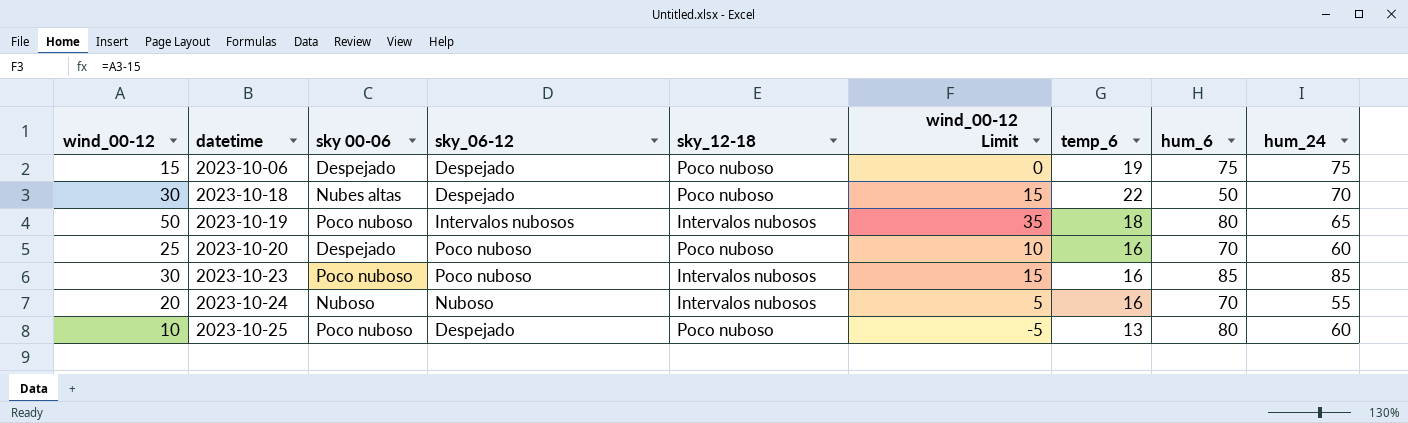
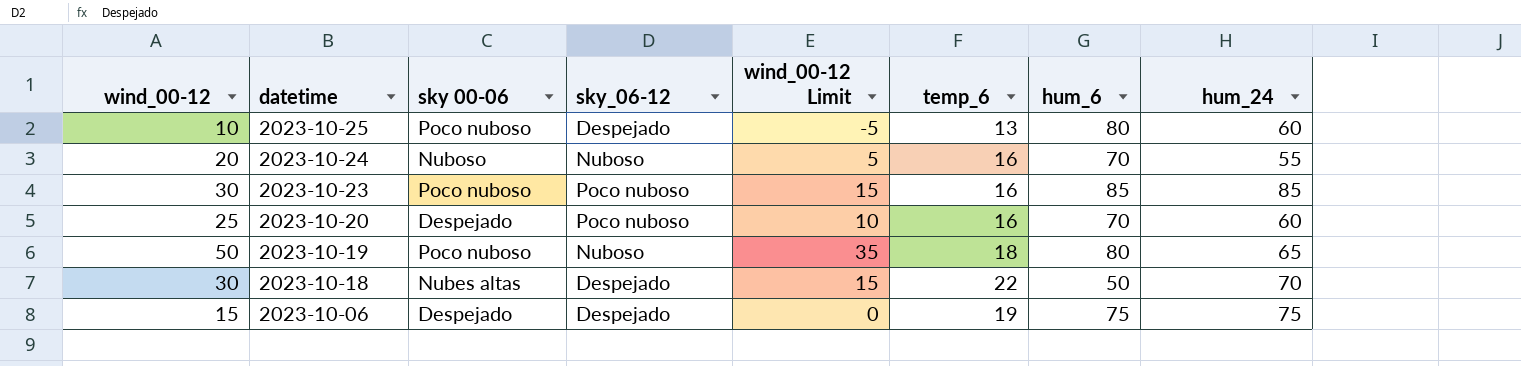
row order: datetime ascending -> datetime descending
column sky_12-18 | position: 5 -> none
2023-10-19 | sky_06-12: Intervalos nubosos -> Nuboso

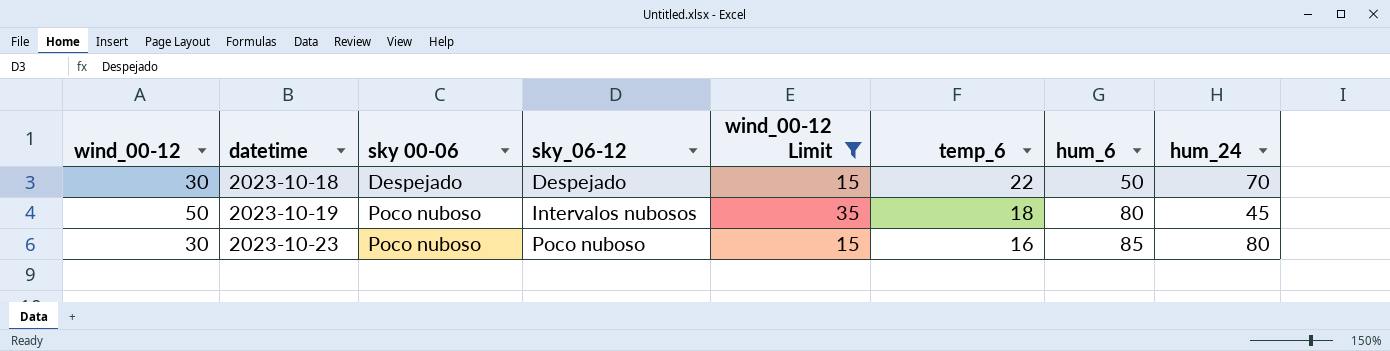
filter: none -> wind_00-12 Limit >= 15
row order: datetime descending -> datetime ascending
2023-10-18 | sky 00-06: Nubes altas -> Despejado
2023-10-19 | sky_06-12: Nuboso -> Intervalos nubosos
2023-10-19 | hum_24: 65 -> 45
2023-10-23 | hum_24: 85 -> 80

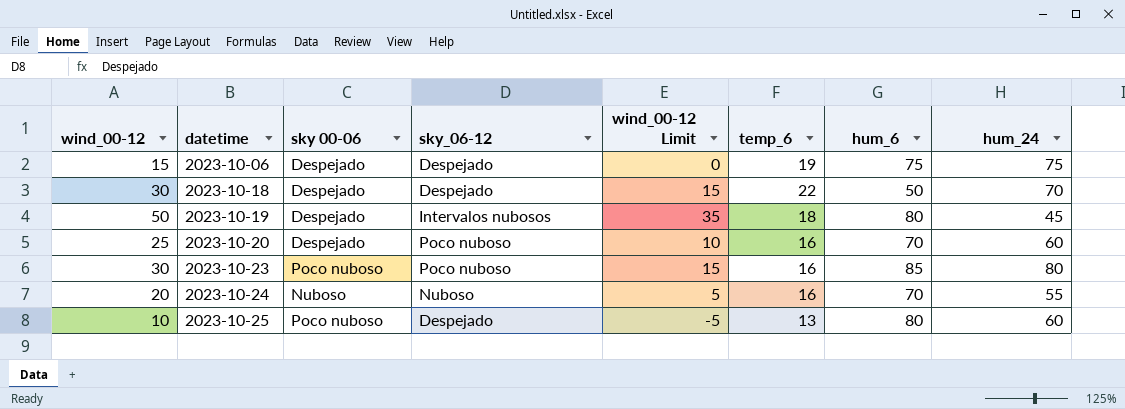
filter: wind_00-12 Limit >= 15 -> none
2023-10-19 | sky 00-06: Poco nuboso -> Despejado

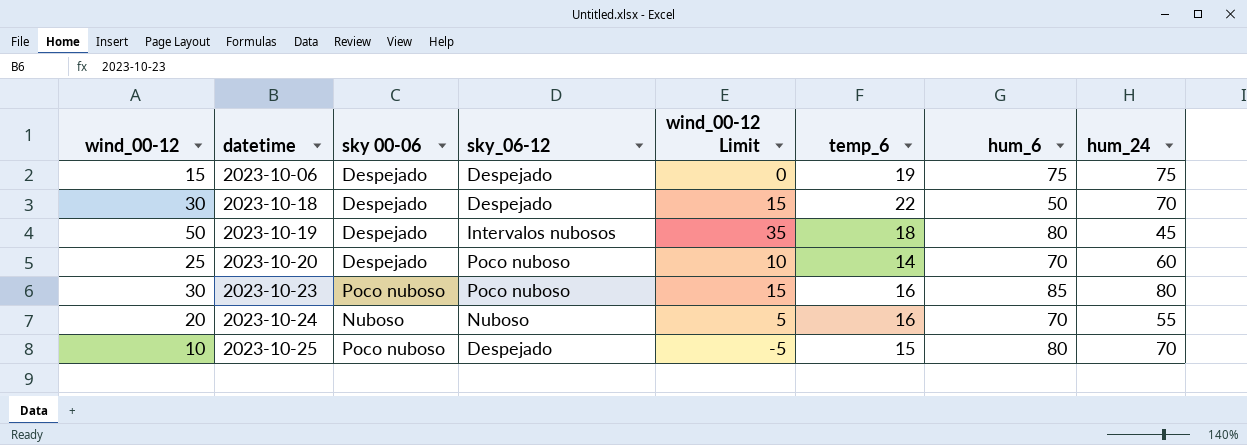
2023-10-20 | temp_6: 16 -> 14
2023-10-25 | temp_6: 13 -> 15
2023-10-25 | hum_24: 60 -> 70

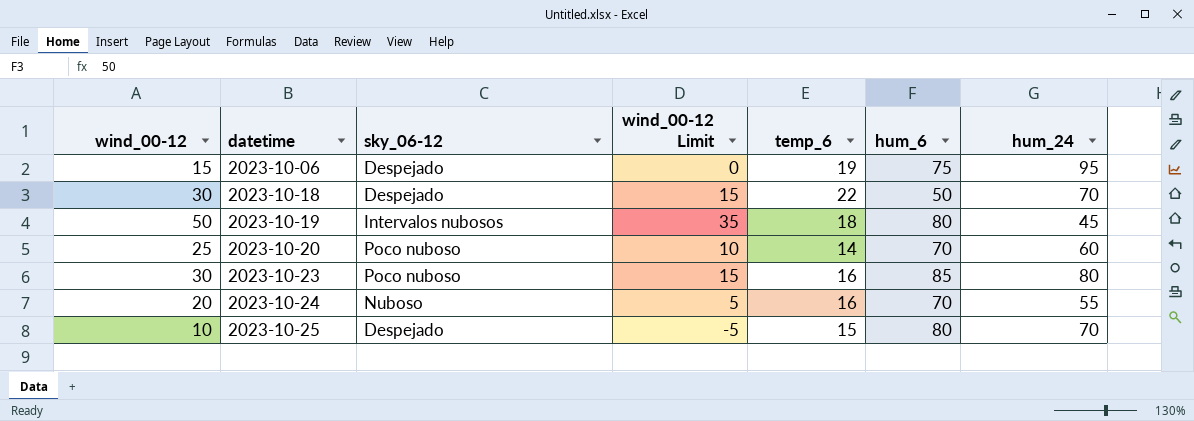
column sky 00-06 | position: 3 -> none
2023-10-06 | hum_24: 75 -> 95

